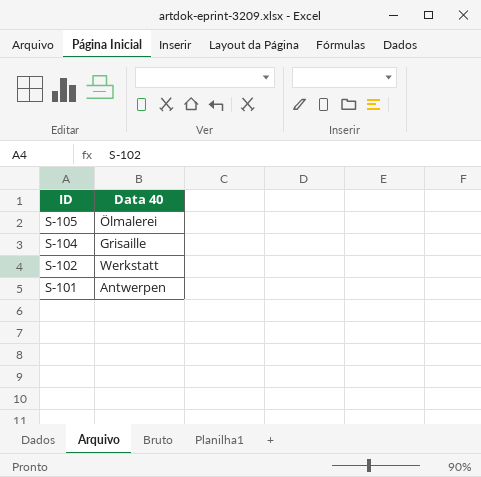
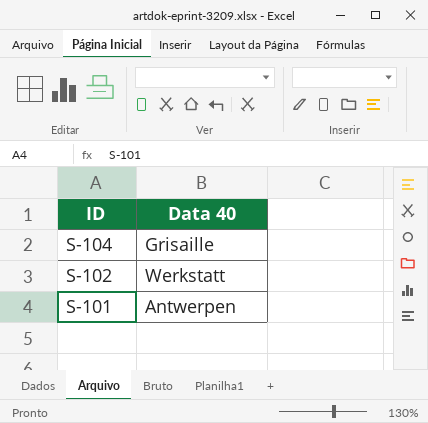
row S-105: Ölmalerei -> none

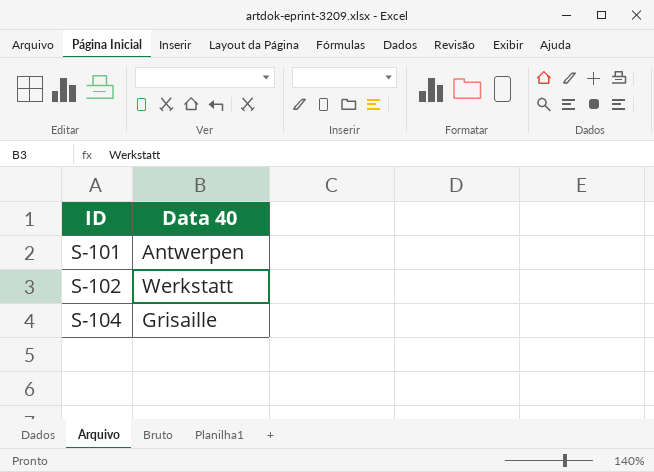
row order: ID descending -> ID ascending

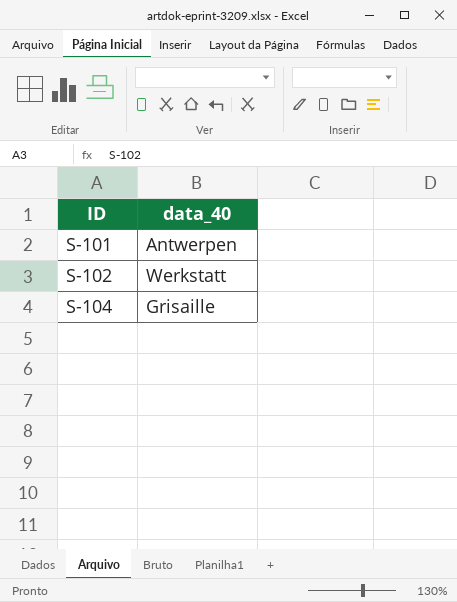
column name: Data 40 -> data_40

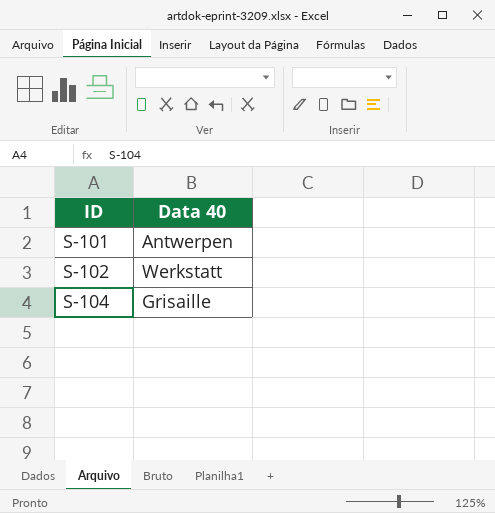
column name: data_40 -> Data 40

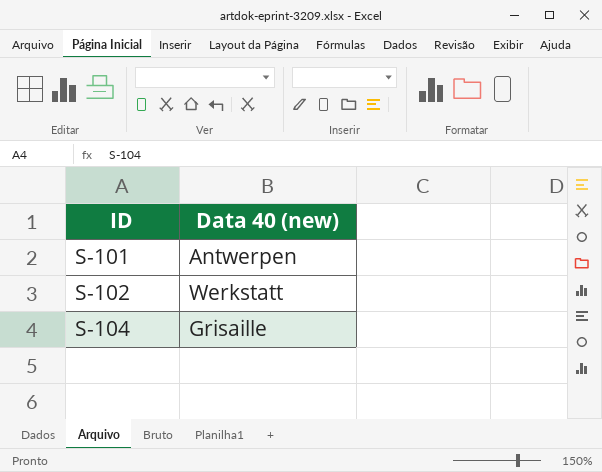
column name: Data 40 -> Data 40 (new)

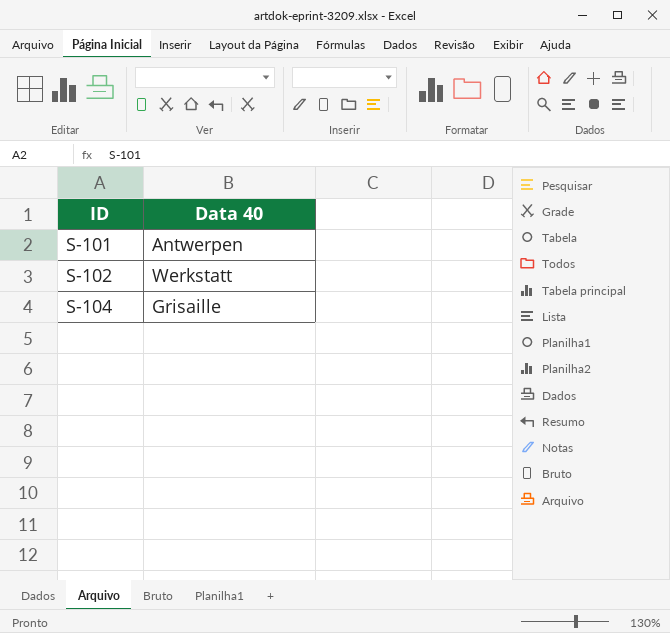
column name: Data 40 (new) -> Data 40

